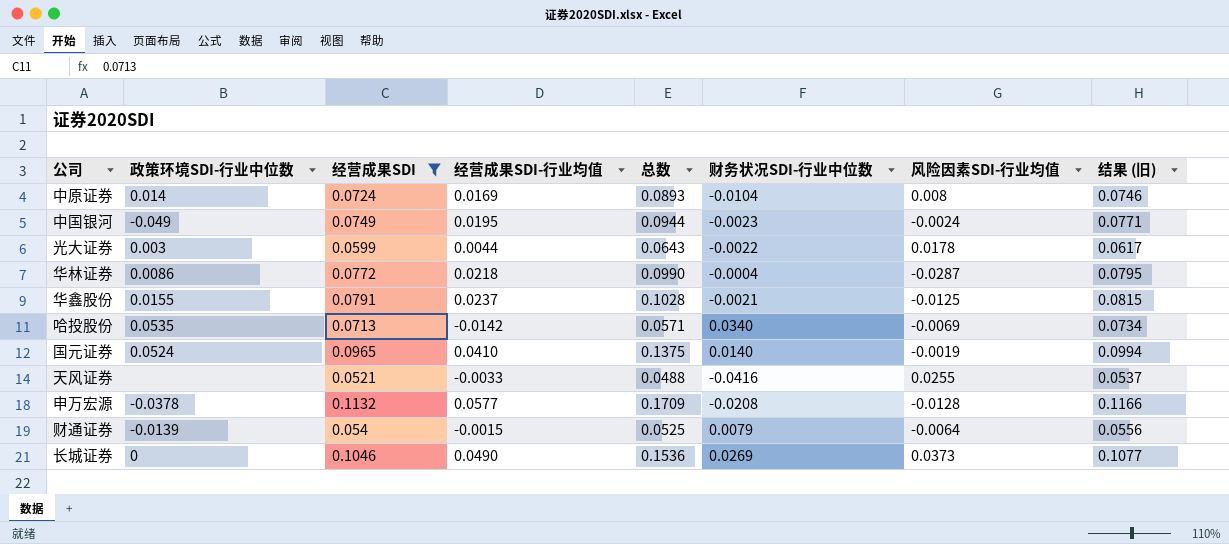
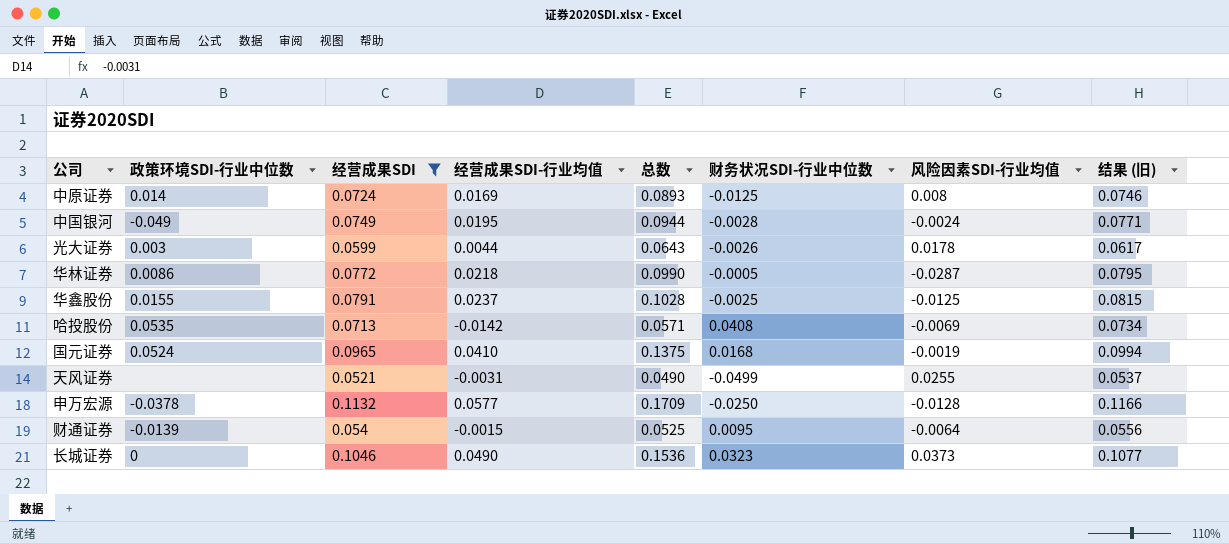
中原证券 | 财务状况SDI-行业中位数: -0.0104 -> -0.0125
中国银河 | 财务状况SDI-行业中位数: -0.0023 -> -0.0028
光大证券 | 财务状况SDI-行业中位数: -0.0022 -> -0.0026
华林证券 | 财务状况SDI-行业中位数: -0.0004 -> -0.0005
华鑫股份 | 财务状况SDI-行业中位数: -0.0021 -> -0.0025
哈投股份 | 财务状况SDI-行业中位数: 0.0340 -> 0.0408
国元证券 | 财务状况SDI-行业中位数: 0.0140 -> 0.0168
天风证券 | 经营成果SDI-行业均值: -0.0033 -> -0.0031
天风证券 | 总数: 0.0488 -> 0.0490
天风证券 | 财务状况SDI-行业中位数: -0.0416 -> -0.0499
申万宏源 | 财务状况SDI-行业中位数: -0.0208 -> -0.0250
财通证券 | 财务状况SDI-行业中位数: 0.0079 -> 0.0095
长城证券 | 财务状况SDI-行业中位数: 0.0269 -> 0.0323

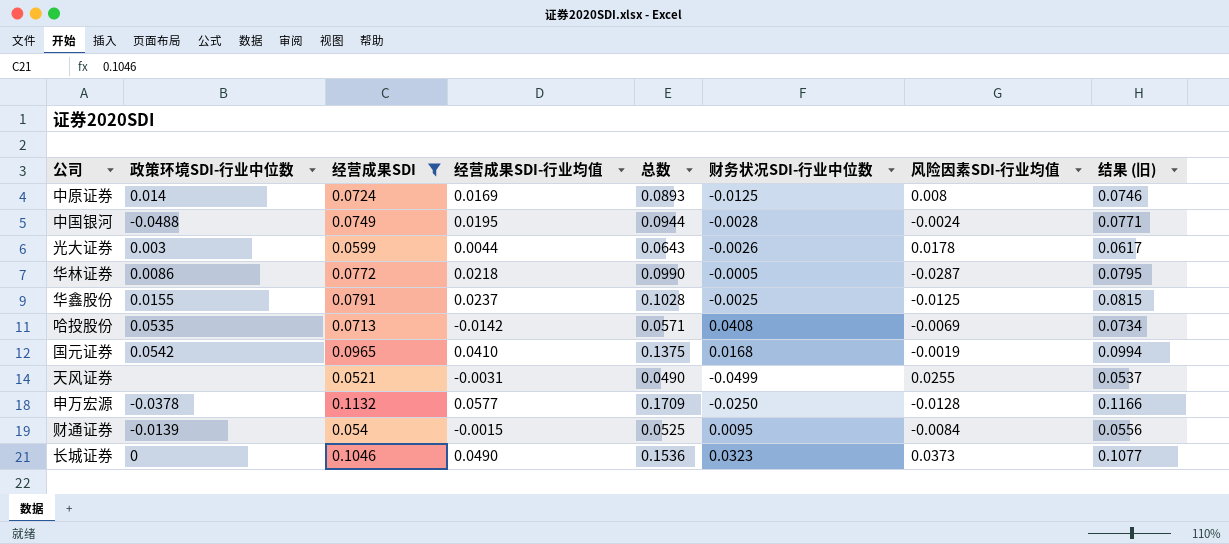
中国银河 | 政策环境SDI-行业中位数: -0.049 -> -0.0488
国元证券 | 政策环境SDI-行业中位数: 0.0524 -> 0.0542
财通证券 | 风险因素SDI-行业均值: -0.0064 -> -0.0084

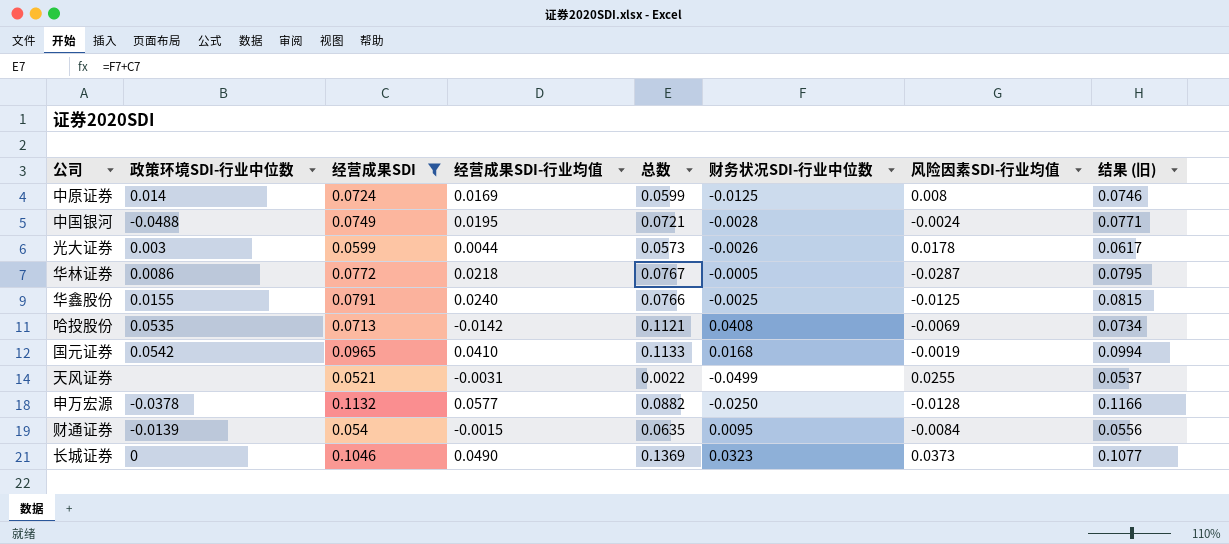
column 总数 | formula: [经营成果SDI] + [经营成果SDI-行业均值] -> [经营成果SDI] + [财务状况SDI-行业中位数]
华鑫股份 | 经营成果SDI-行业均值: 0.0237 -> 0.0240

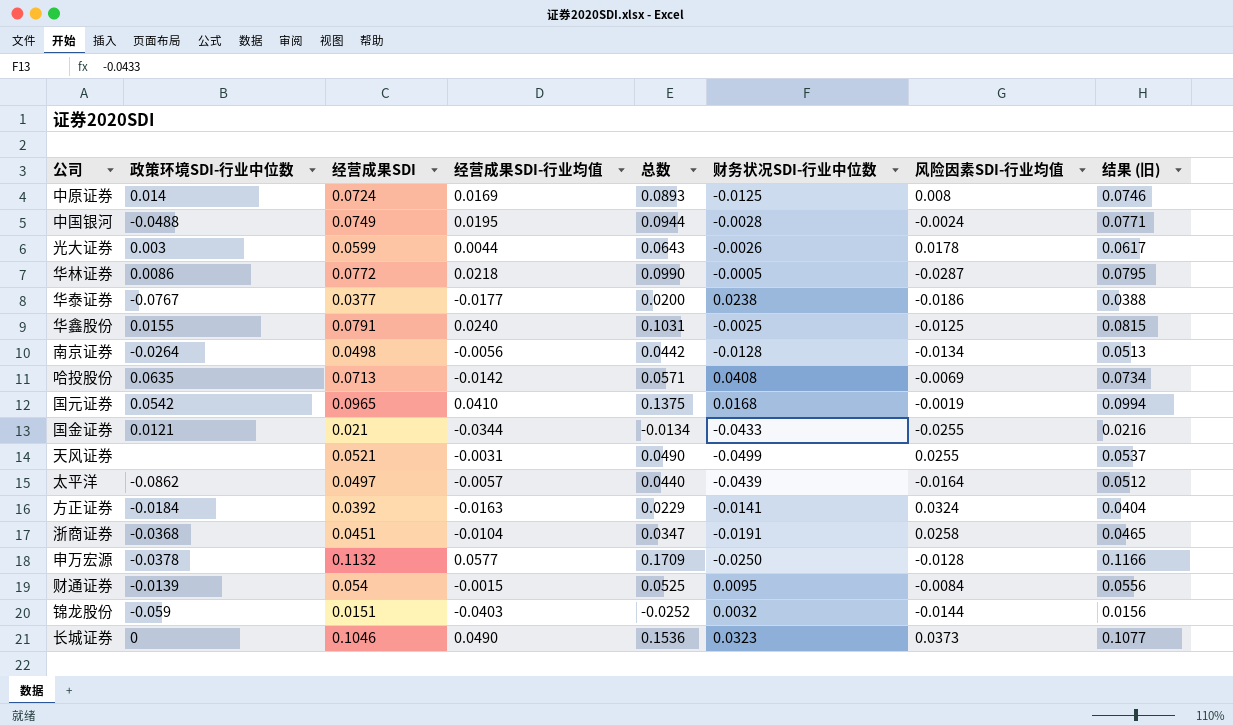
filter: 经营成果SDI >= 0.0521 -> none
column 总数 | formula: [经营成果SDI] + [财务状况SDI-行业中位数] -> [经营成果SDI] + [经营成果SDI-行业均值]
哈投股份 | 政策环境SDI-行业中位数: 0.0535 -> 0.0635

